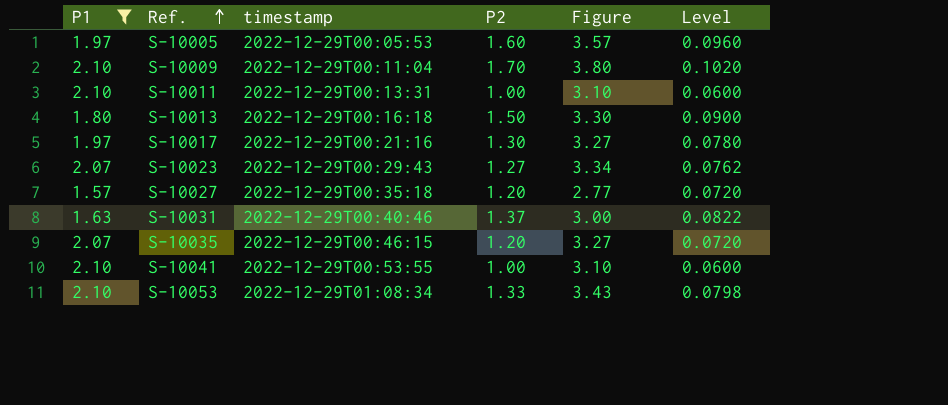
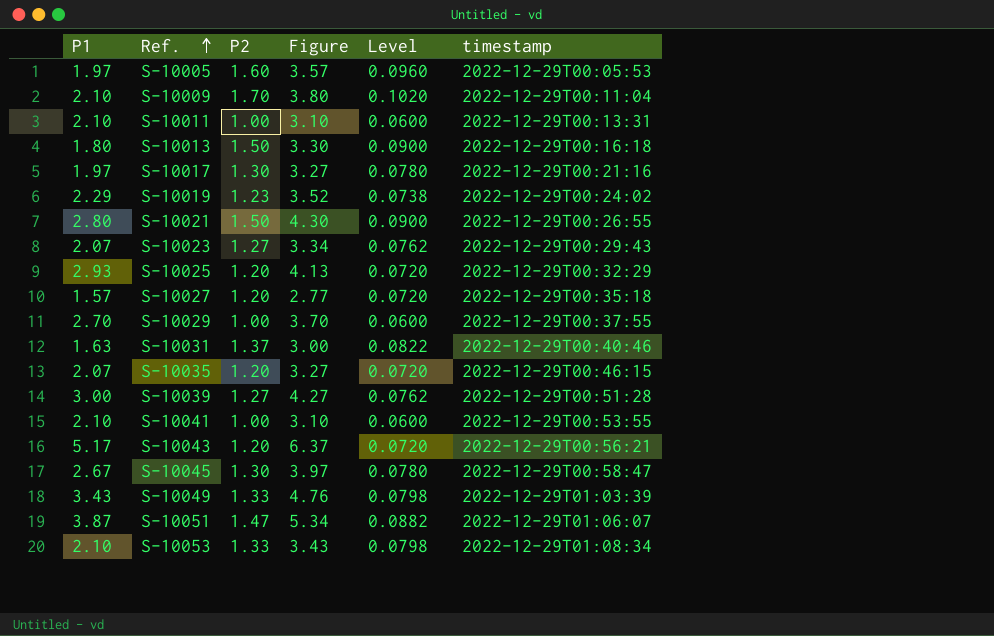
filter: P1 <= 2.10 -> none
column timestamp | position: 3 -> 6

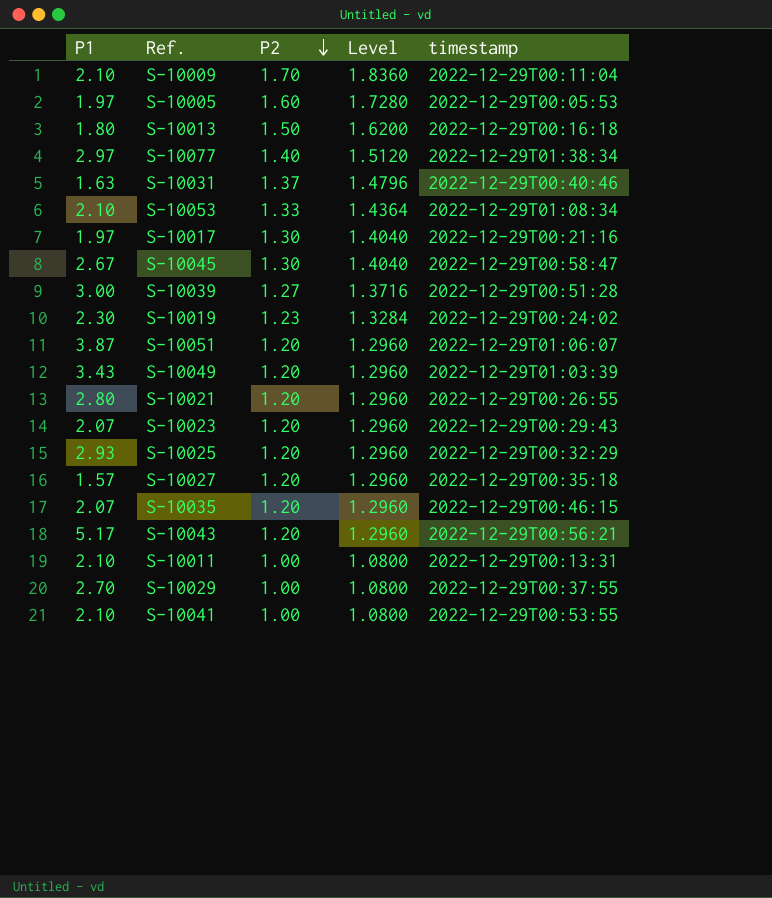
row order: Ref. ascending -> P2 descending
column Figure | formula: [P1] + [P2] -> none
column Level | formula: [P2] * 0.06 -> [P2] * 1.08
row S-10077: none -> 2.97 | 1.40 | 1.5120 | 2022-12-29T01:38:34
S-10019 | P1: 2.29 -> 2.30
S-10051 | P2: 1.47 -> 1.20
S-10049 | P2: 1.33 -> 1.20
S-10021 | P2: 1.50 -> 1.20
S-10023 | P2: 1.27 -> 1.20

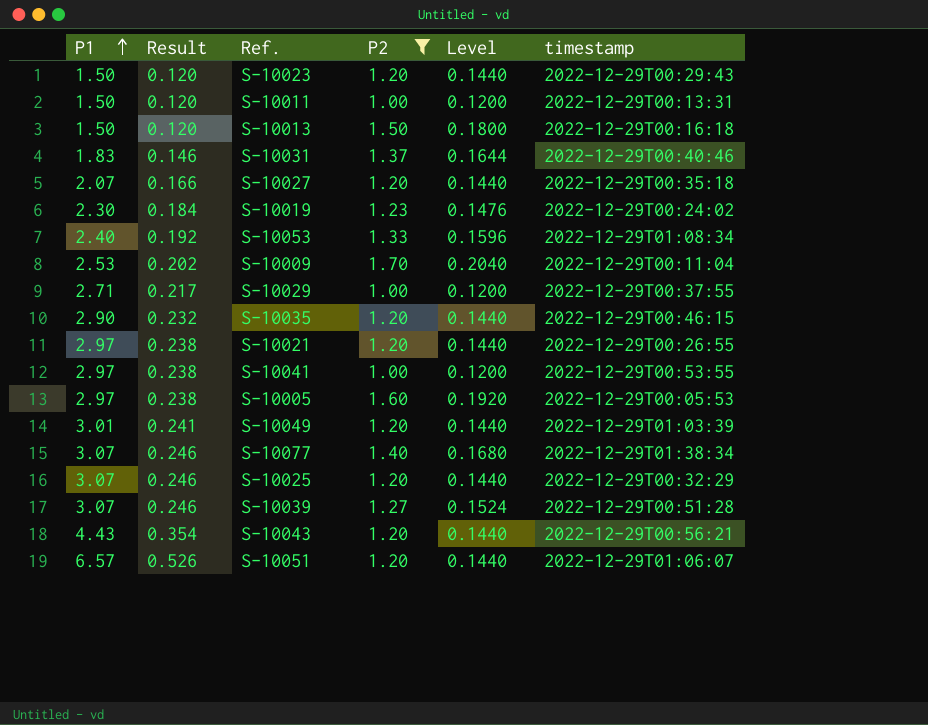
filter: none -> P2 != 1.30
row order: P2 descending -> P1 ascending
column Result | formula: none -> [P1] * 0.08
column Level | formula: [P2] * 1.08 -> [P2] * 0.12
S-10023 | P1: 2.07 -> 1.50
S-10011 | P1: 2.10 -> 1.50
S-10013 | P1: 1.80 -> 1.50
S-10031 | P1: 1.63 -> 1.83
S-10027 | P1: 1.57 -> 2.07
S-10053 | P1: 2.10 -> 2.40
S-10009 | P1: 2.10 -> 2.53
S-10029 | P1: 2.70 -> 2.71
S-10035 | P1: 2.07 -> 2.90
S-10021 | P1: 2.80 -> 2.97
S-10041 | P1: 2.10 -> 2.97
S-10005 | P1: 1.97 -> 2.97
S-10049 | P1: 3.43 -> 3.01
S-10077 | P1: 2.97 -> 3.07
S-10025 | P1: 2.93 -> 3.07
S-10039 | P1: 3.00 -> 3.07
S-10043 | P1: 5.17 -> 4.43
S-10051 | P1: 3.87 -> 6.57

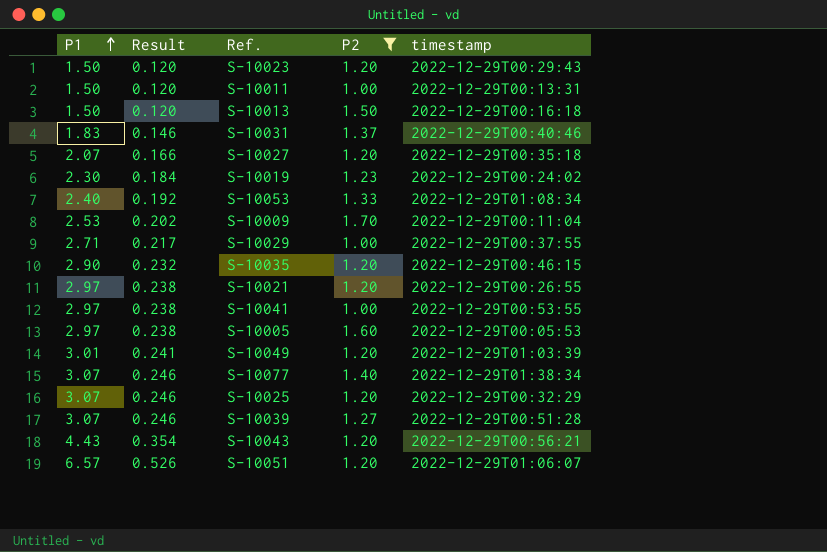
column Level | formula: [P2] * 0.12 -> none

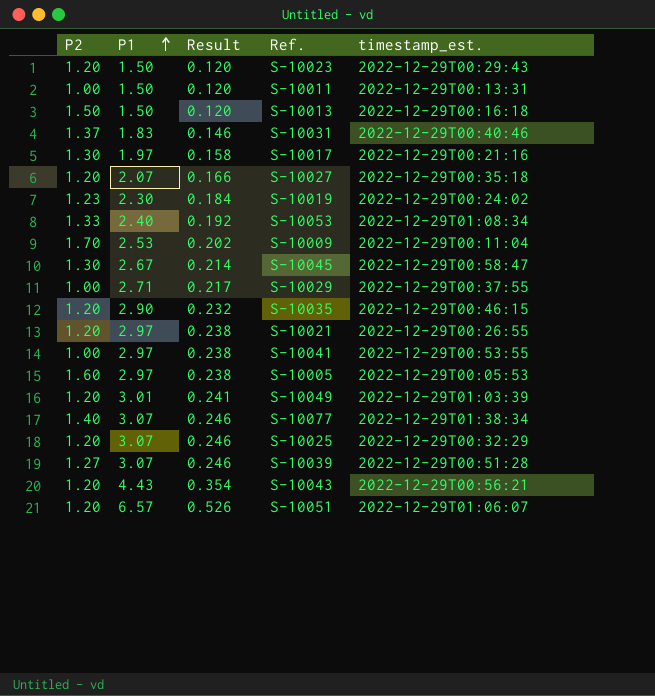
filter: P2 != 1.30 -> none
column P2 | position: 4 -> 1
column name: timestamp -> timestamp_est.

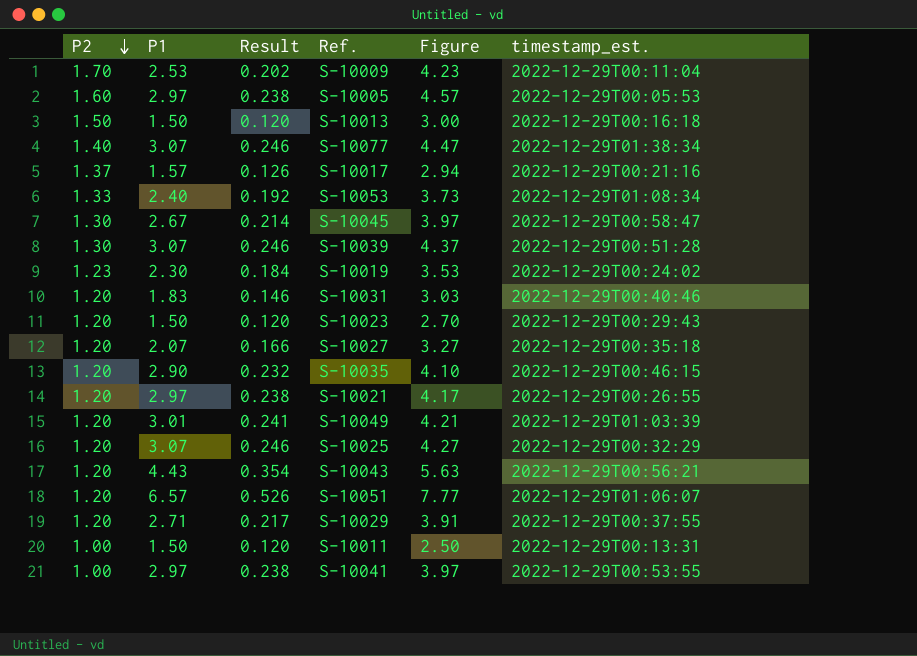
row order: P1 ascending -> P2 descending
column Figure | formula: none -> [P2] + [P1]
S-10017 | P2: 1.30 -> 1.37
S-10017 | P1: 1.97 -> 1.57
S-10017 | Result: 0.158 -> 0.126
S-10039 | P2: 1.27 -> 1.30
S-10031 | P2: 1.37 -> 1.20
S-10029 | P2: 1.00 -> 1.20

